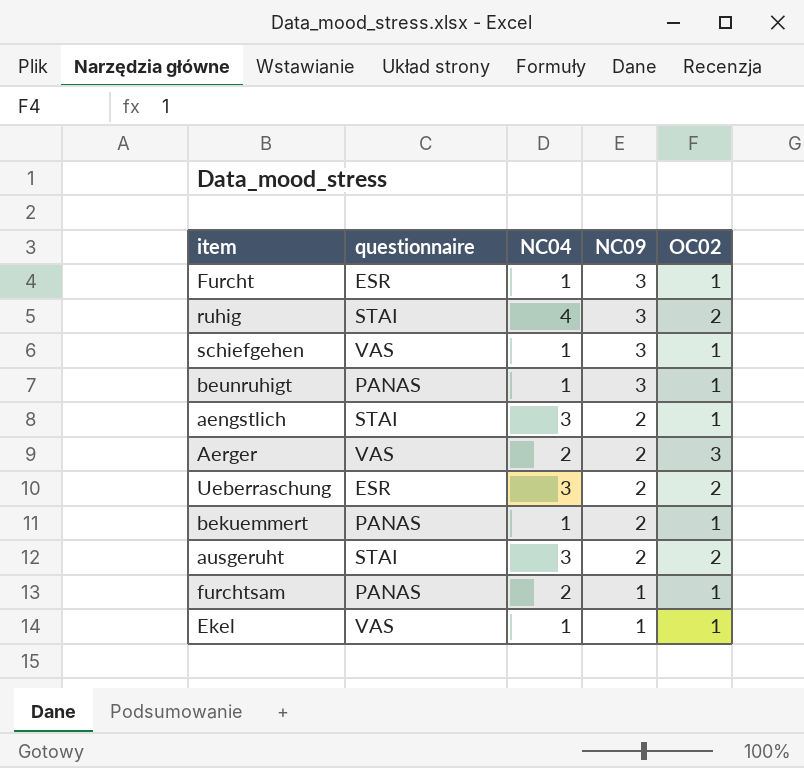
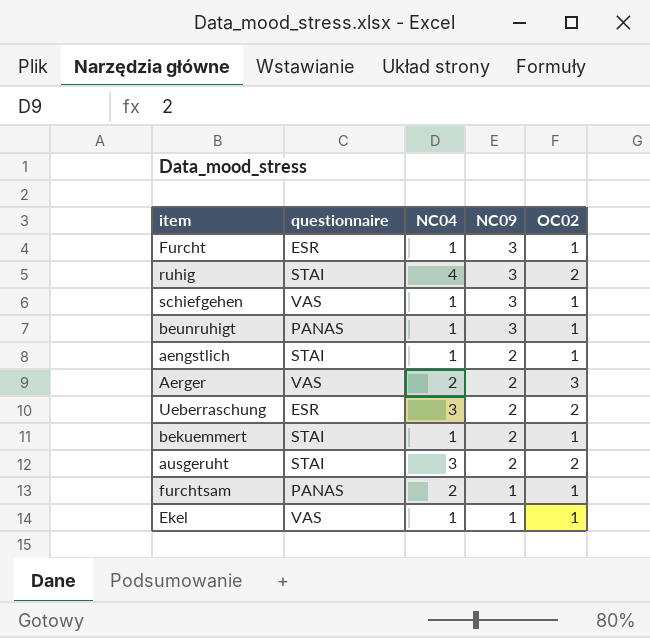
aengstlich | NC04: 3 -> 1
bekuemmert | questionnaire: PANAS -> STAI

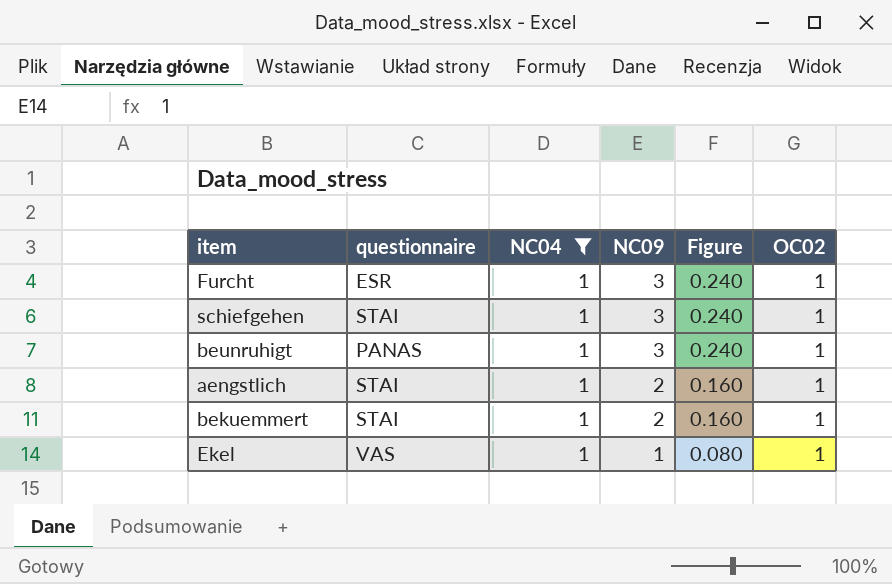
filter: none -> NC04 = 1
column Figure | formula: none -> [NC09] * 0.08
schiefgehen | questionnaire: VAS -> STAI

